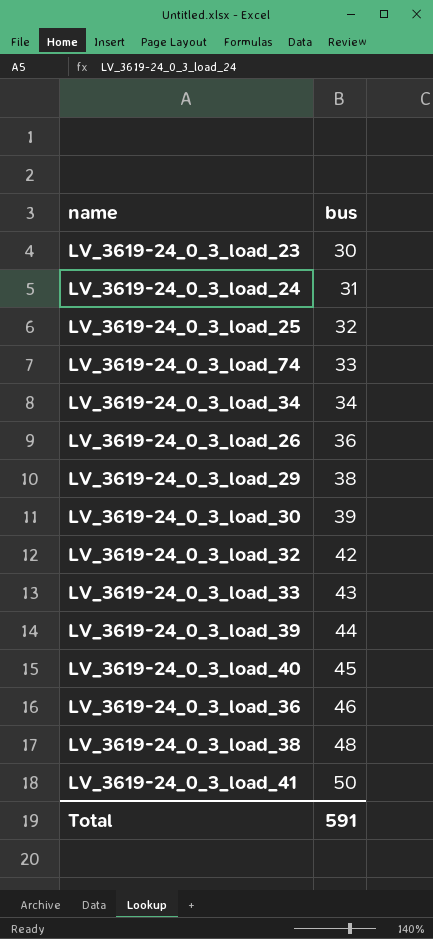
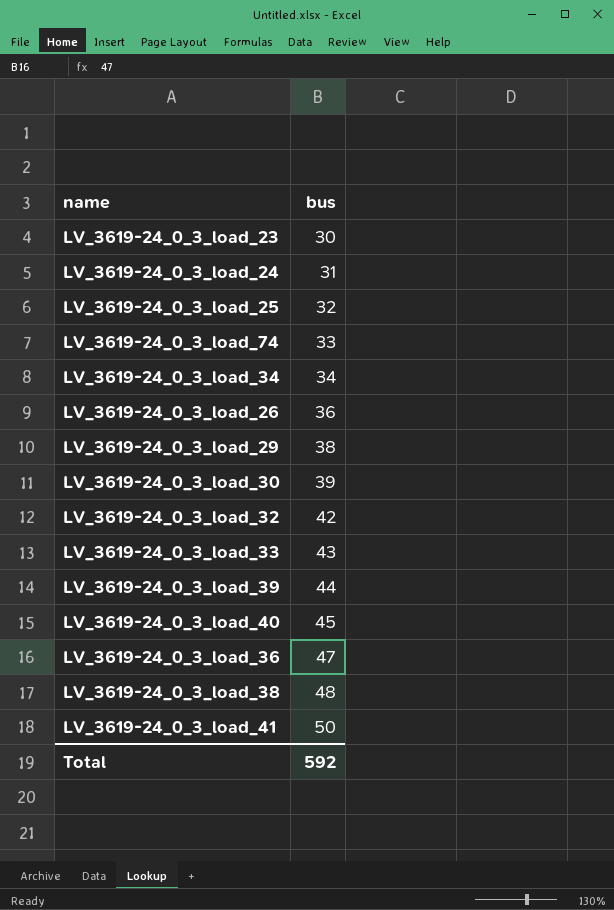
LV_3619-24_0_3_load_36 | bus: 46 -> 47
Total | bus: 591 -> 592

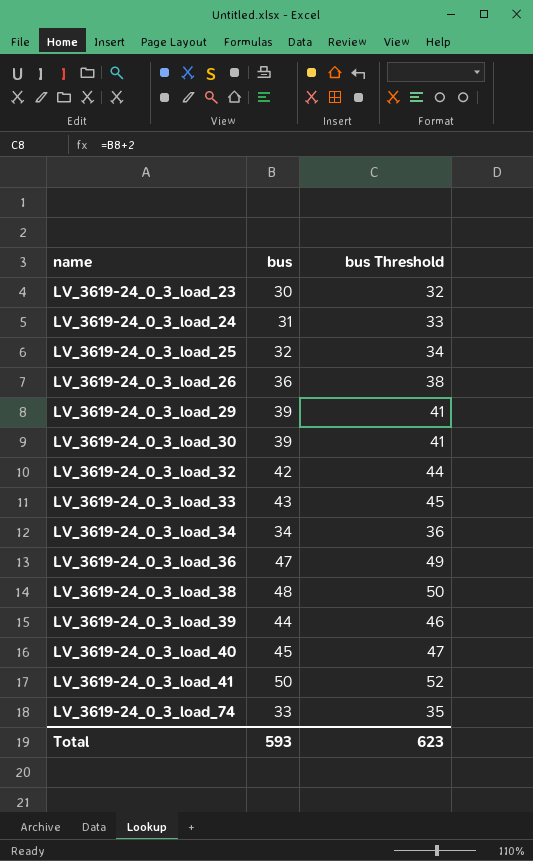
row order: bus ascending -> name ascending
column bus Threshold | formula: none -> [bus] + 2
LV_3619-24_0_3_load_29 | bus: 38 -> 39
Total | bus: 592 -> 593

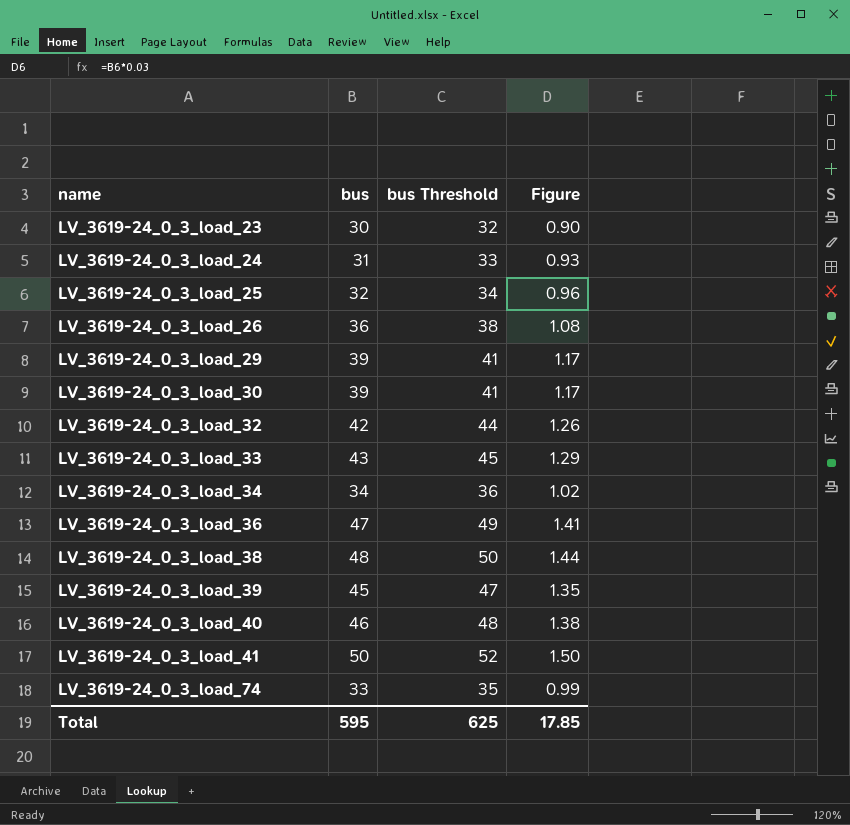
column Figure | formula: none -> [bus] * 0.03
LV_3619-24_0_3_load_39 | bus: 44 -> 45
LV_3619-24_0_3_load_39 | bus Threshold: 46 -> 47
LV_3619-24_0_3_load_40 | bus: 45 -> 46
LV_3619-24_0_3_load_40 | bus Threshold: 47 -> 48
Total | bus: 593 -> 595
Total | bus Threshold: 623 -> 625

